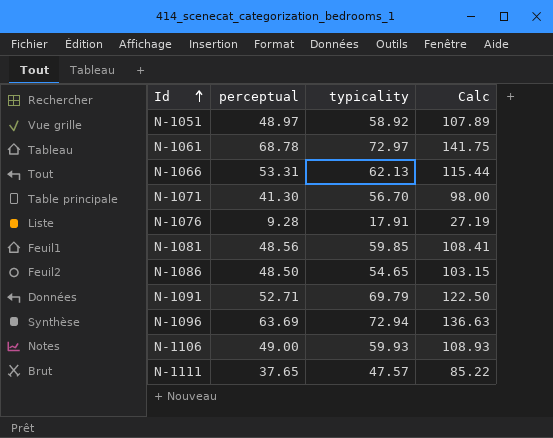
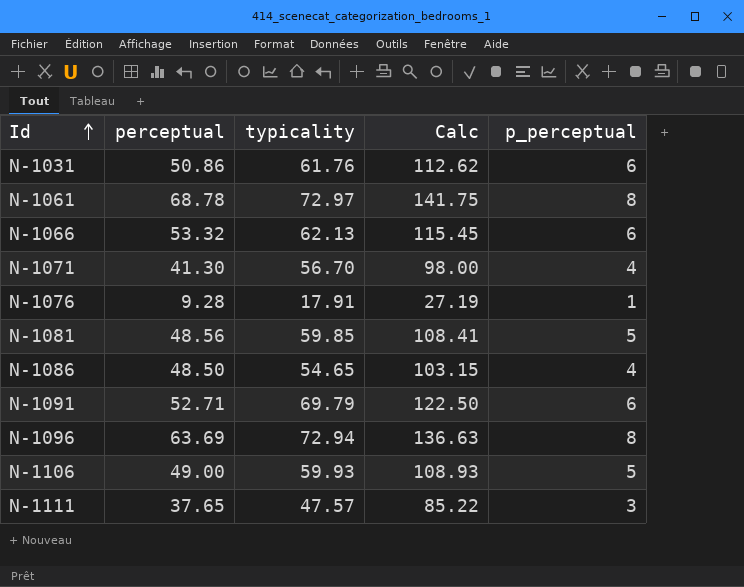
column p_perceptual | position: none -> 5
row N-1051: 48.97 | 58.92 | 107.89 -> none
row N-1031: none -> 50.86 | 61.76 | 112.62 | 6
N-1066 | perceptual: 53.31 -> 53.32
N-1066 | Calc: 115.44 -> 115.45

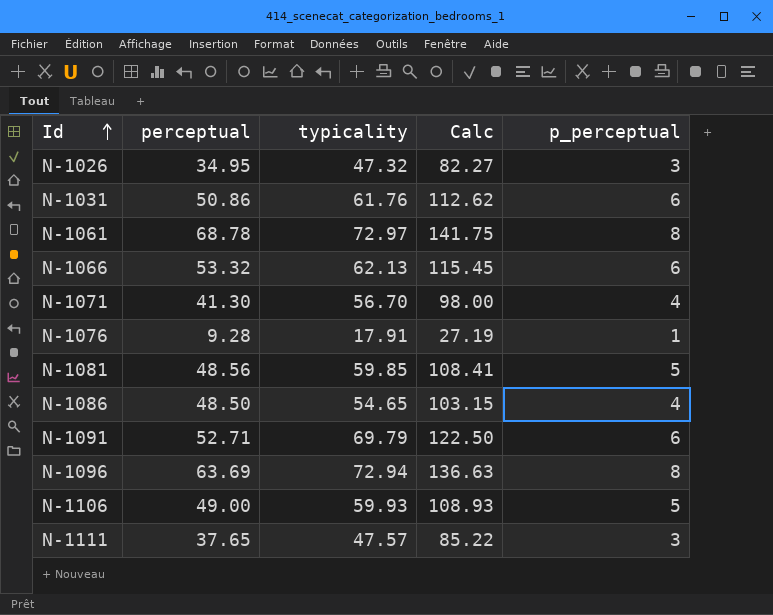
row N-1026: none -> 34.95 | 47.32 | 82.27 | 3

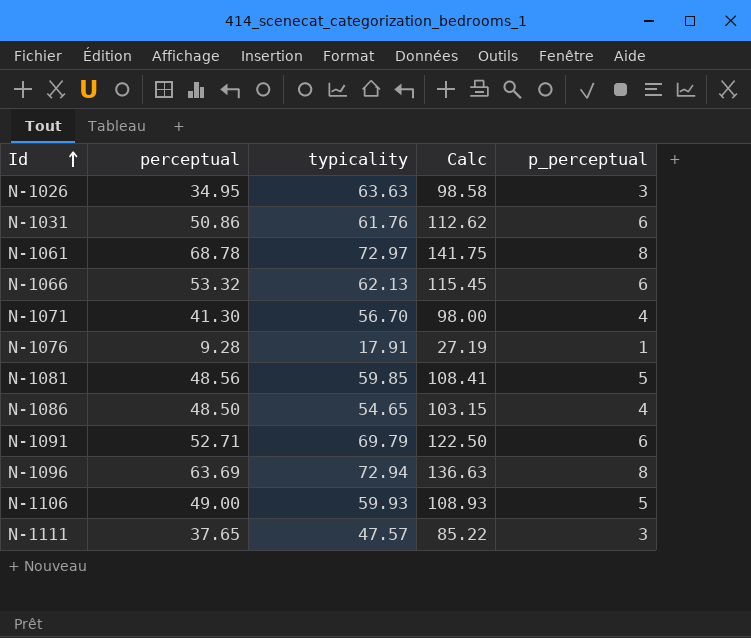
N-1026 | typicality: 47.32 -> 63.63
N-1026 | Calc: 82.27 -> 98.58

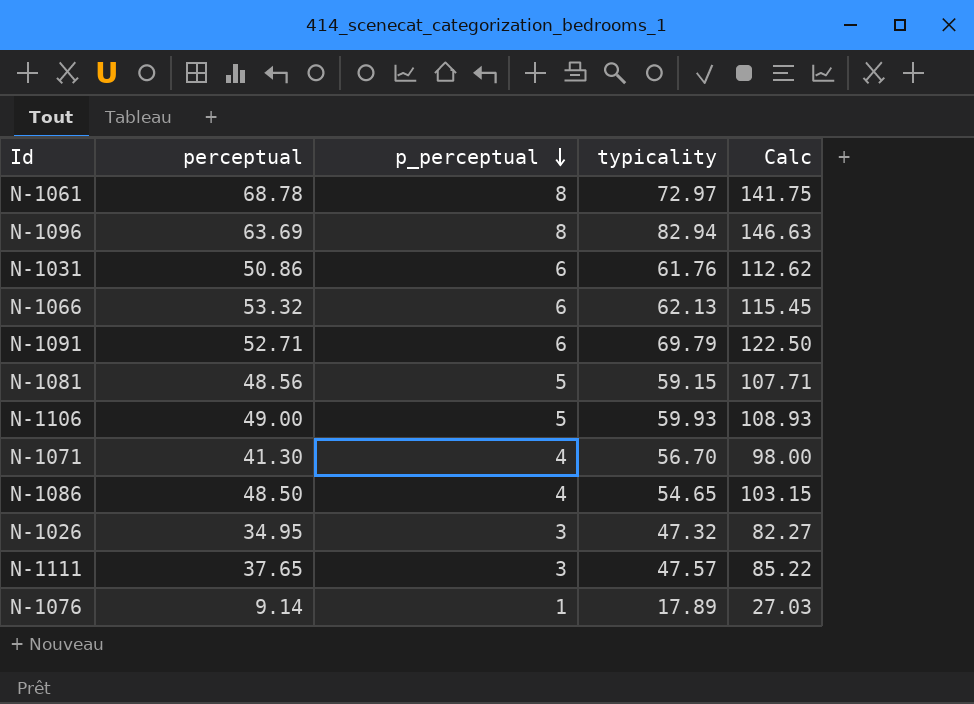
row order: Id ascending -> p_perceptual descending
column p_perceptual | position: 5 -> 3
N-1096 | typicality: 72.94 -> 82.94
N-1096 | Calc: 136.63 -> 146.63
N-1081 | typicality: 59.85 -> 59.15
N-1081 | Calc: 108.41 -> 107.71
N-1026 | typicality: 63.63 -> 47.32
N-1026 | Calc: 98.58 -> 82.27
N-1076 | perceptual: 9.28 -> 9.14
N-1076 | typicality: 17.91 -> 17.89
N-1076 | Calc: 27.19 -> 27.03

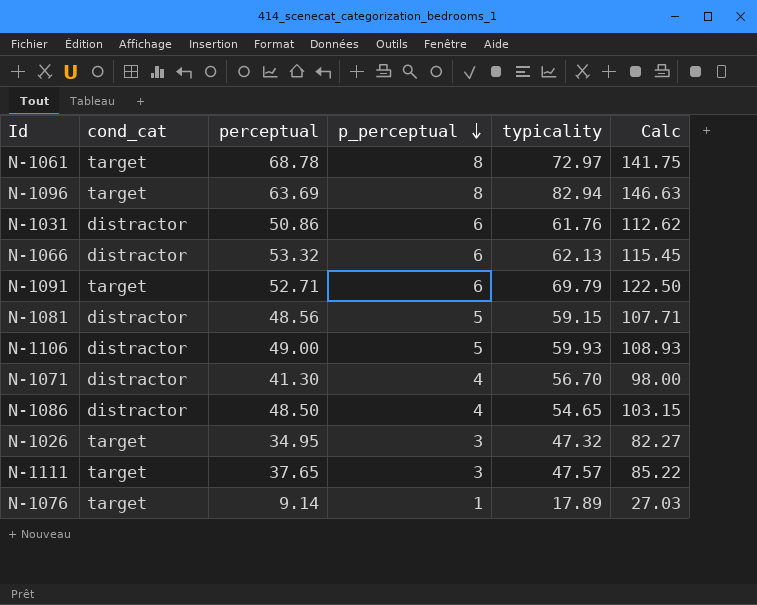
column cond_cat | position: none -> 2

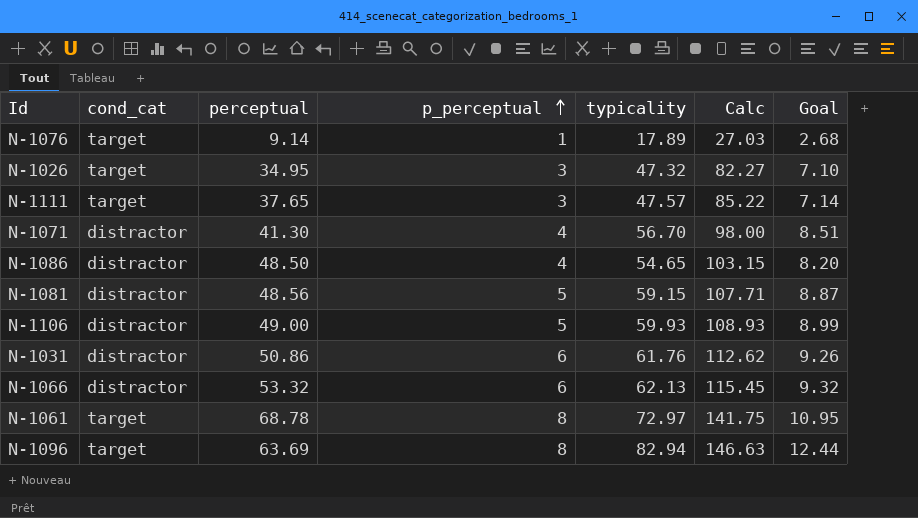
row order: p_perceptual descending -> p_perceptual ascending
column Goal | formula: none -> [typicality] * 0.15
row N-1091: target | 52.71 | 6 | 69.79 | 122.50 -> none

